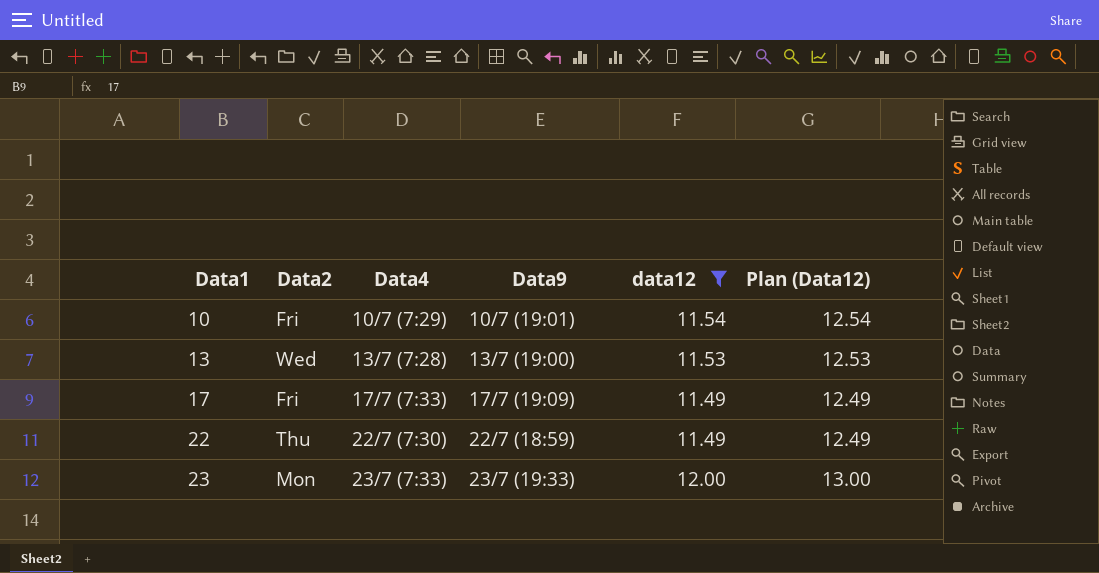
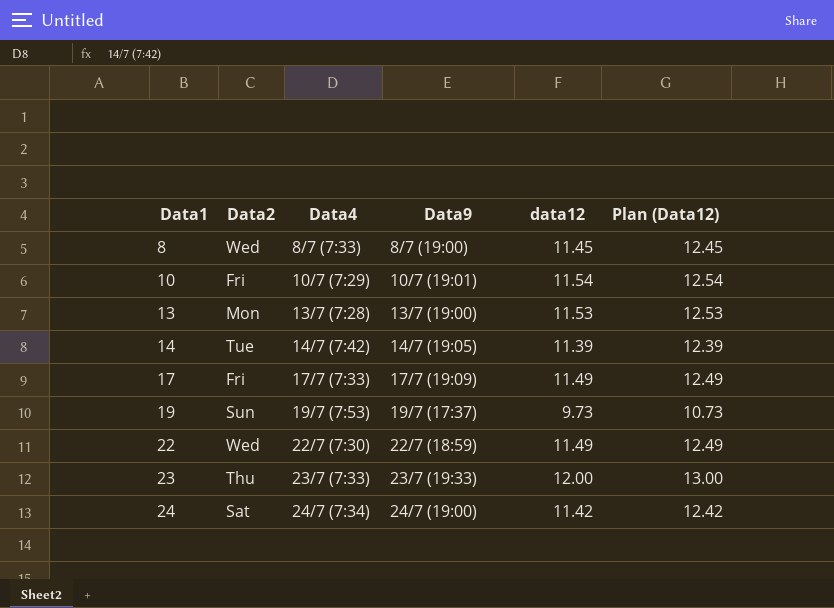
filter: data12 >= 11.49 -> none
13 | Data2: Wed -> Mon
22 | Data2: Thu -> Wed
23 | Data2: Mon -> Thu

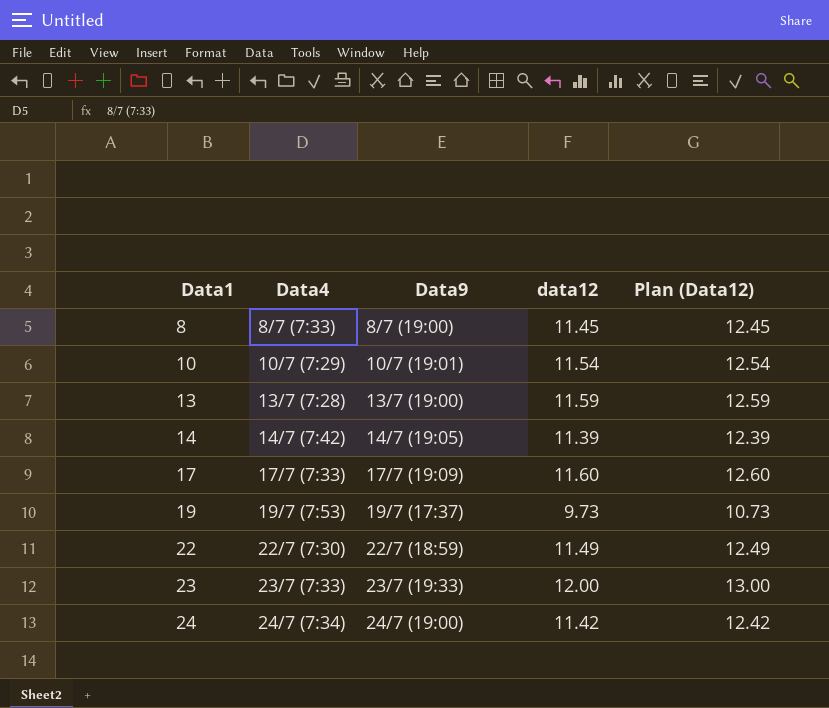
column Data2 | position: 2 -> none
13 | data12: 11.53 -> 11.59
13 | Plan (Data12): 12.53 -> 12.59
17 | data12: 11.49 -> 11.60
17 | Plan (Data12): 12.49 -> 12.60

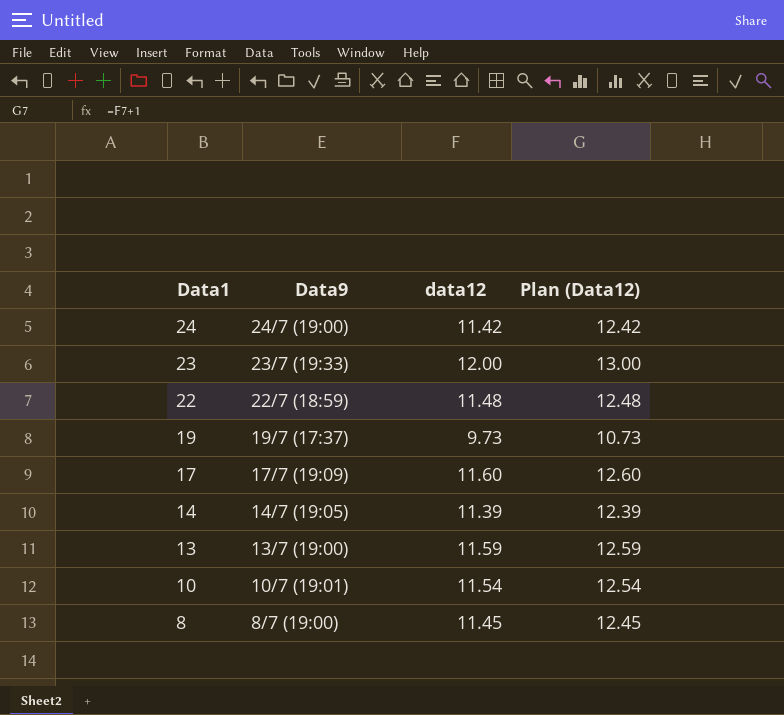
row order: Data1 ascending -> Data1 descending
column Data4 | position: 2 -> none
22 | data12: 11.49 -> 11.48
22 | Plan (Data12): 12.49 -> 12.48

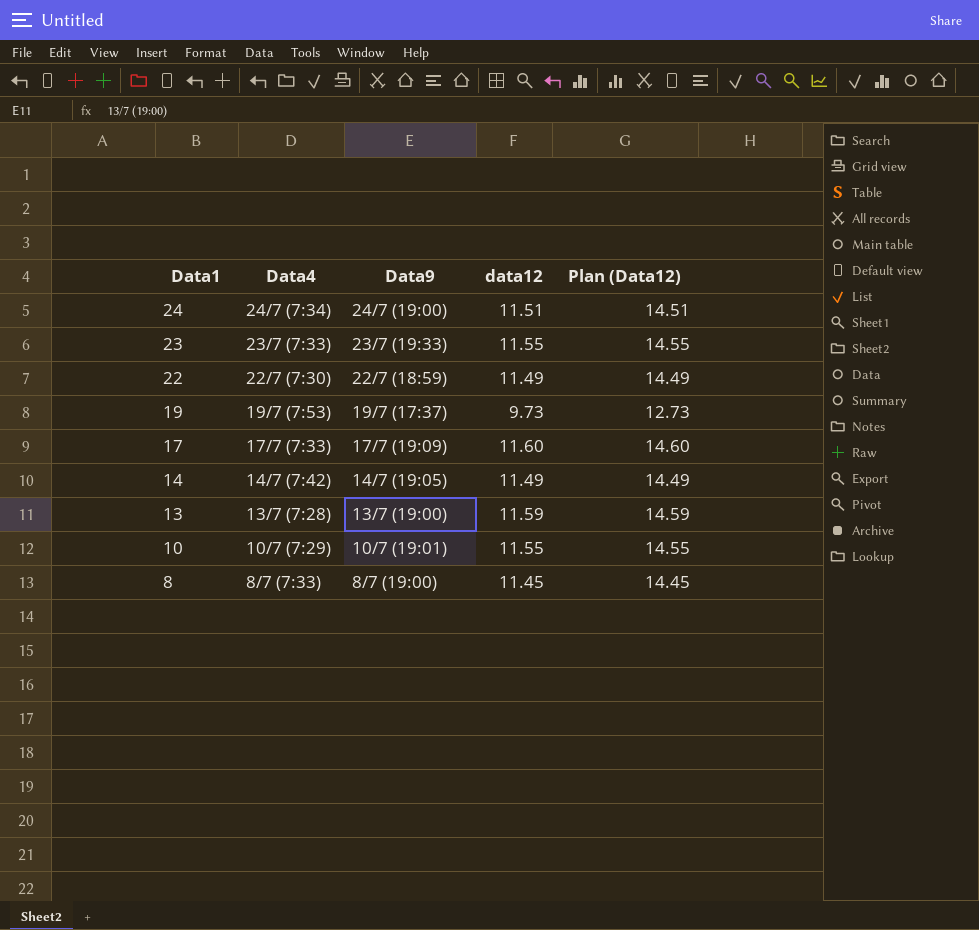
column Data4 | position: none -> 2
column Plan (Data12) | formula: [data12] + 1 -> [data12] + 3
24 | data12: 11.42 -> 11.51
23 | data12: 12.00 -> 11.55
22 | data12: 11.48 -> 11.49
14 | data12: 11.39 -> 11.49
10 | data12: 11.54 -> 11.55

